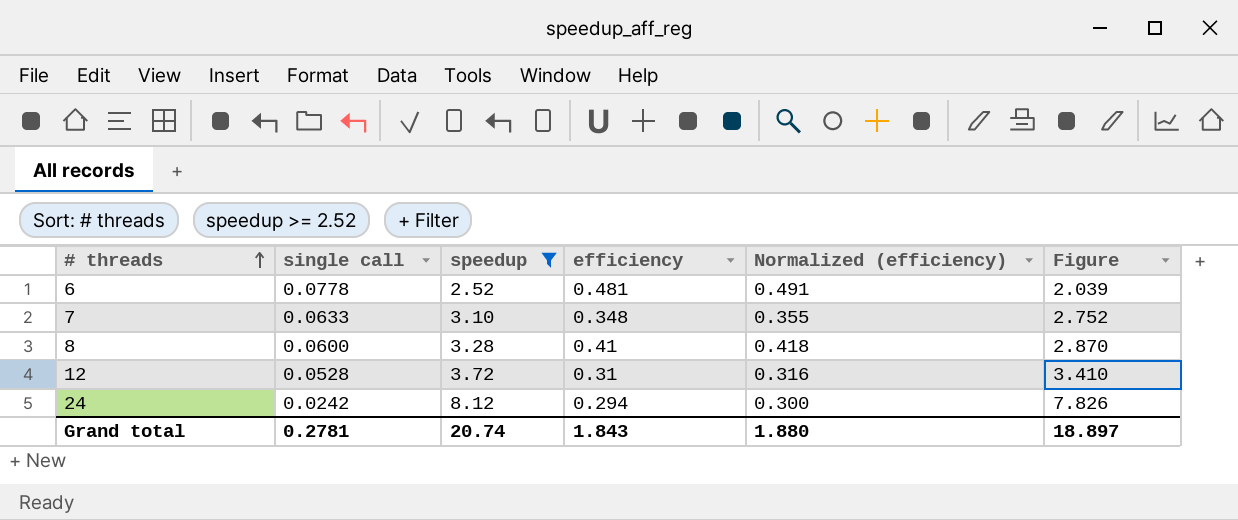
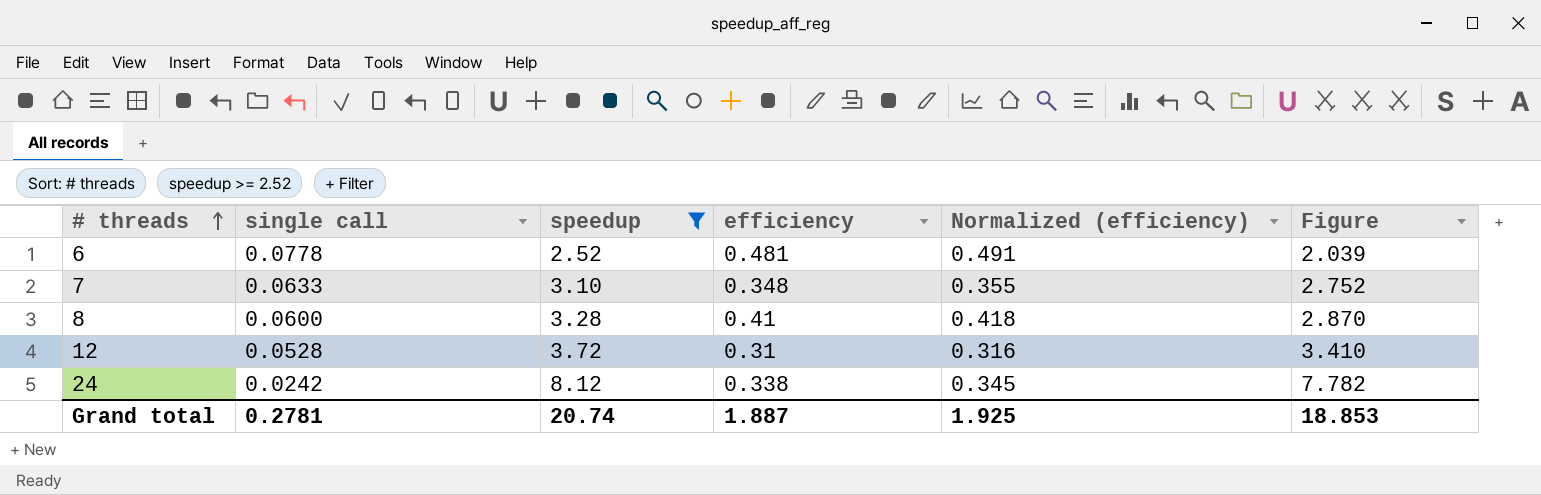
24 | efficiency: 0.294 -> 0.338
24 | Normalized (efficiency): 0.300 -> 0.345
24 | Figure: 7.826 -> 7.782
Grand total | efficiency: 1.843 -> 1.887
Grand total | Normalized (efficiency): 1.880 -> 1.925
Grand total | Figure: 18.897 -> 18.853

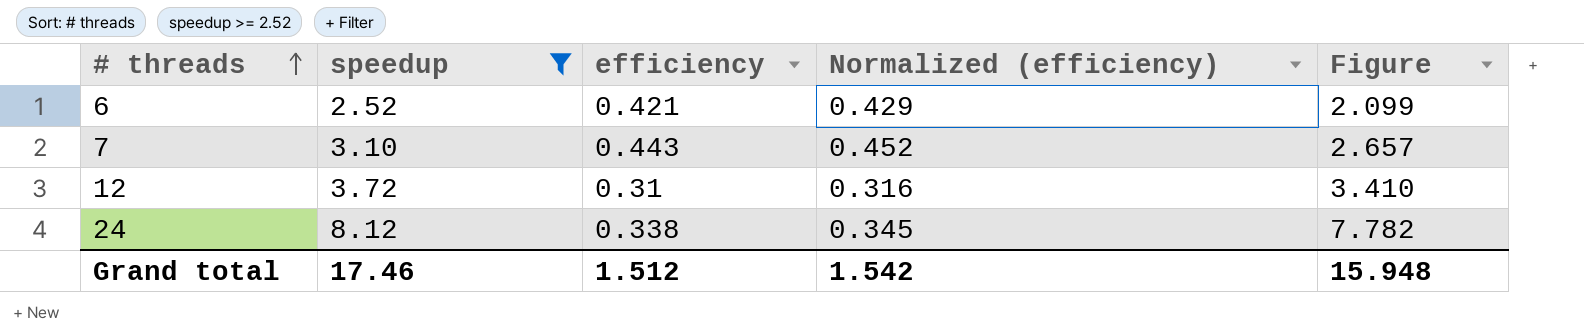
column single call | position: 2 -> none
row 8: 0.0600 | 3.28 | 0.41 | 0.418 | 2.870 -> none
6 | efficiency: 0.481 -> 0.421
6 | Normalized (efficiency): 0.491 -> 0.429
6 | Figure: 2.039 -> 2.099
7 | efficiency: 0.348 -> 0.443
7 | Normalized (efficiency): 0.355 -> 0.452
7 | Figure: 2.752 -> 2.657
Grand total | speedup: 20.74 -> 17.46
Grand total | efficiency: 1.887 -> 1.512
Grand total | Normalized (efficiency): 1.925 -> 1.542
Grand total | Figure: 18.853 -> 15.948

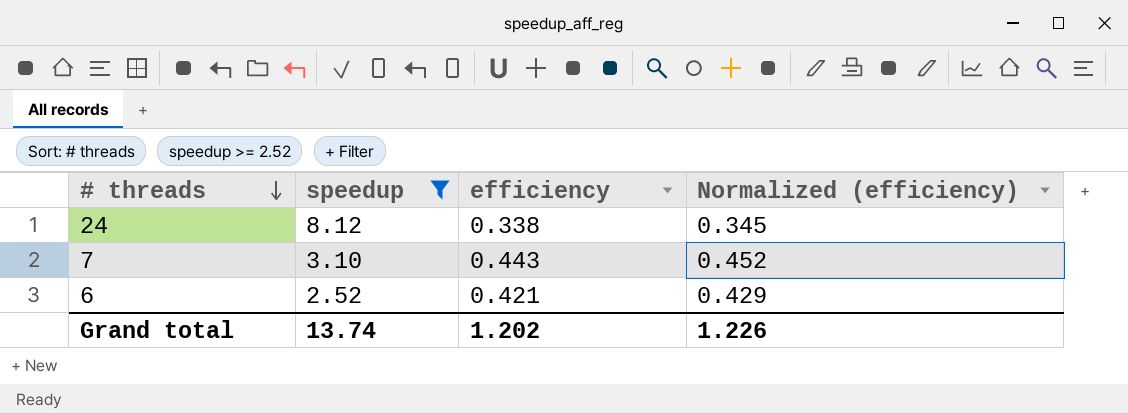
row order: # threads ascending -> # threads descending
column Figure | formula: [speedup] - [efficiency] -> none
row 12: 3.72 | 0.31 | 0.316 | 3.410 -> none
Grand total | speedup: 17.46 -> 13.74
Grand total | efficiency: 1.512 -> 1.202
Grand total | Normalized (efficiency): 1.542 -> 1.226

